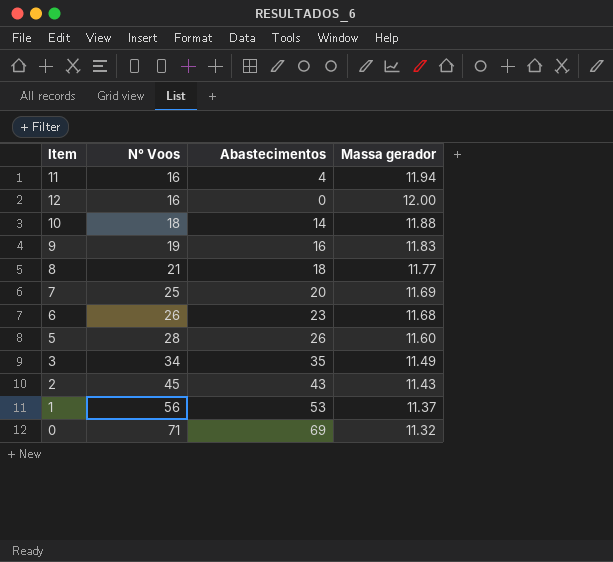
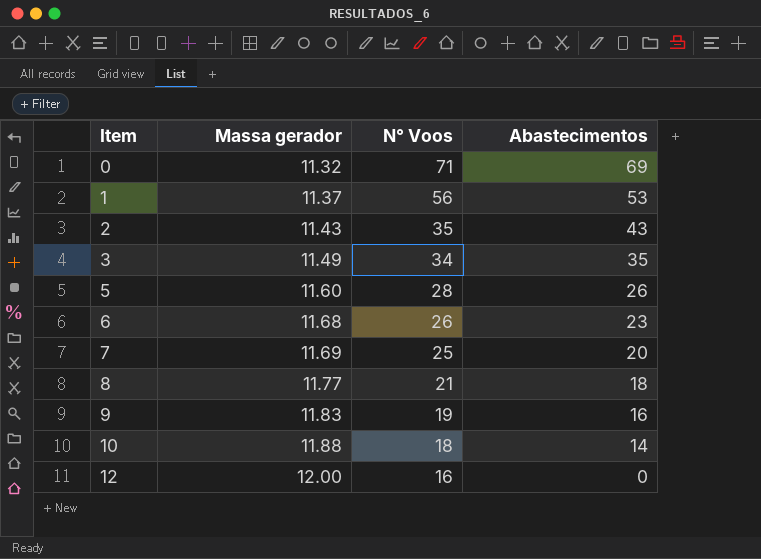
row order: N° Voos ascending -> Item ascending
column Massa gerador | position: 4 -> 2
row 11: 16 | 4 | 11.94 -> none
2 | N° Voos: 45 -> 35

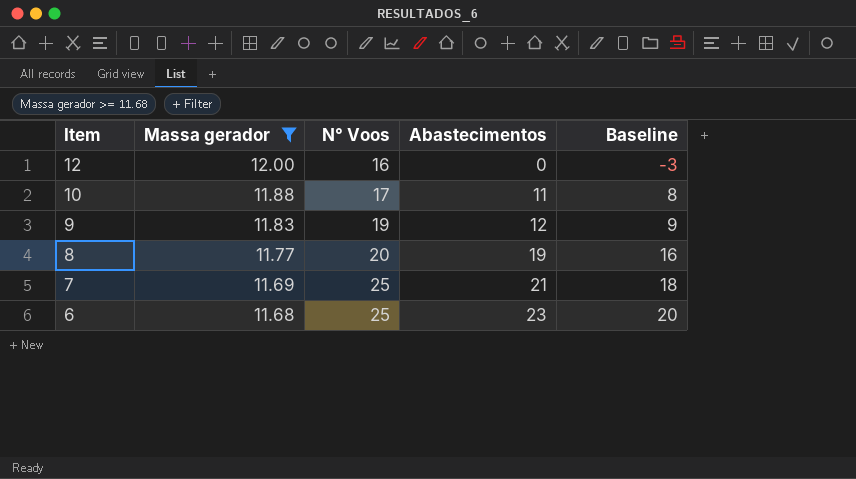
filter: none -> Massa gerador >= 11.68
row order: Item ascending -> Item descending
column Baseline | formula: none -> [Abastecimentos] - 3
10 | N° Voos: 18 -> 17
10 | Abastecimentos: 14 -> 11
9 | Abastecimentos: 16 -> 12
8 | N° Voos: 21 -> 20
8 | Abastecimentos: 18 -> 19
7 | Abastecimentos: 20 -> 21
6 | N° Voos: 26 -> 25

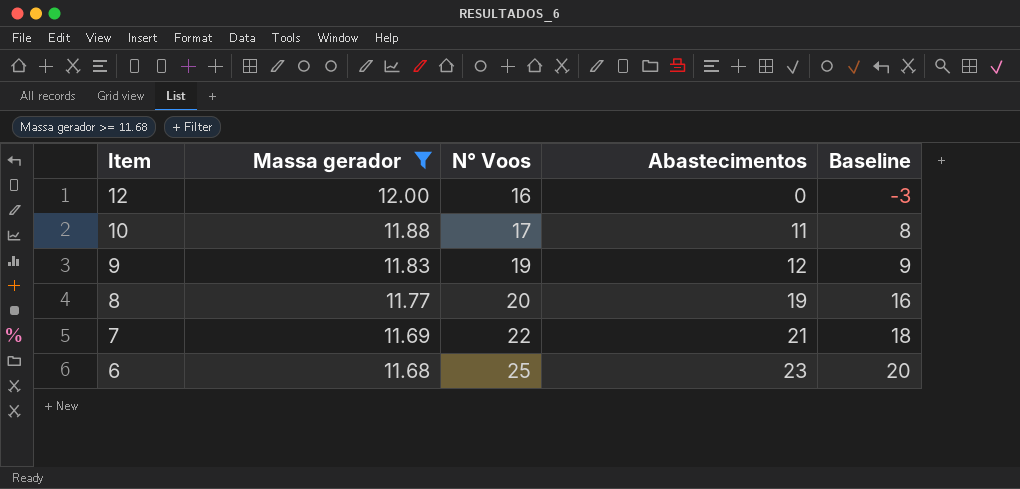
7 | N° Voos: 25 -> 22

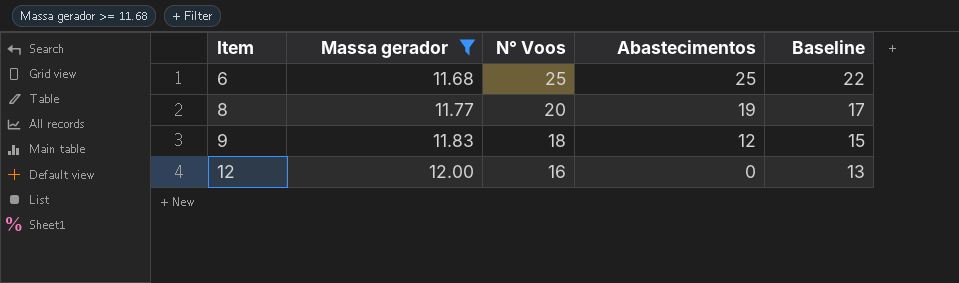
row order: Item descending -> Item ascending
column Baseline | formula: [Abastecimentos] - 3 -> [N° Voos] - 3
row 10: 11.88 | 17 | 11 | 8 -> none
row 7: 11.69 | 22 | 21 | 18 -> none
6 | Abastecimentos: 23 -> 25
9 | N° Voos: 19 -> 18

